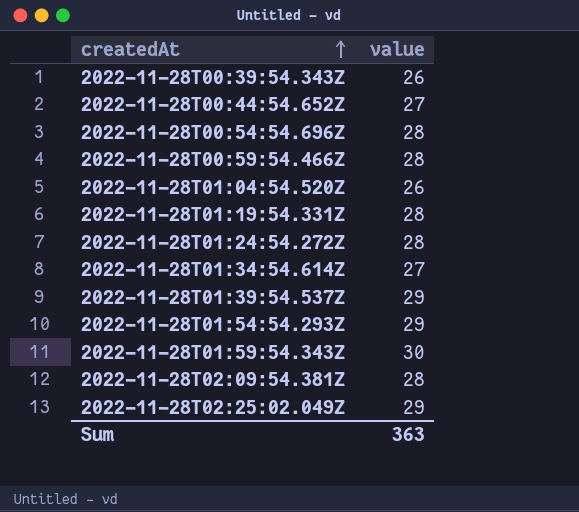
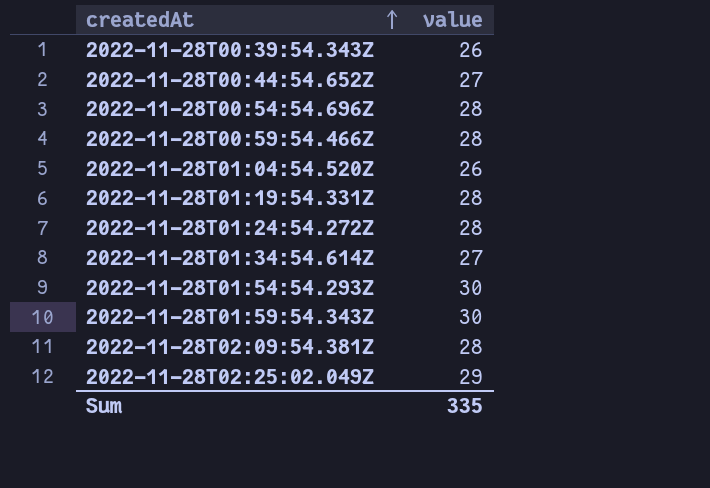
row 2022-11-28T01:39:54.537Z: 29 -> none
2022-11-28T01:54:54.293Z | value: 29 -> 30
Sum | value: 363 -> 335

